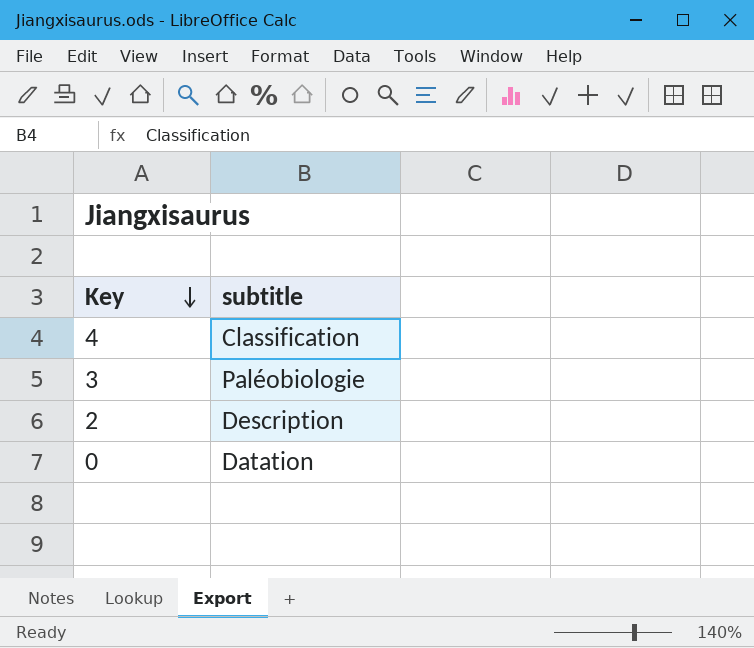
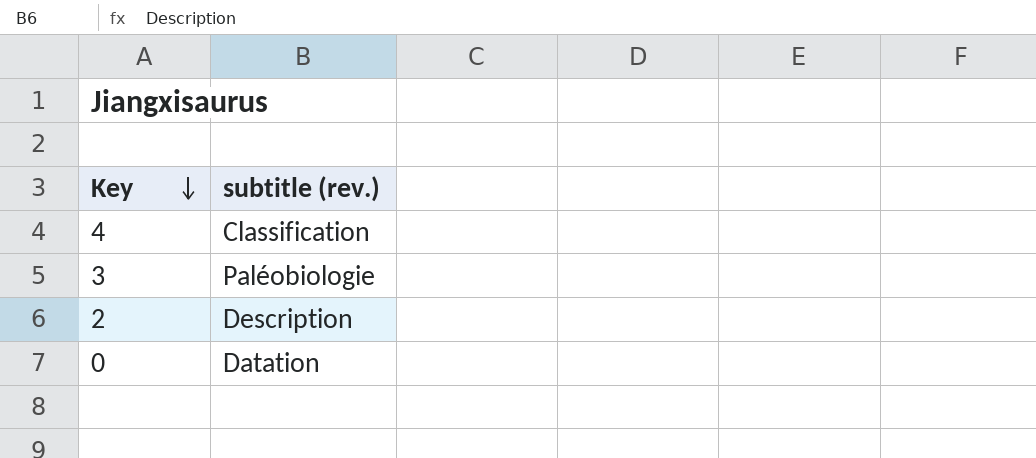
column name: subtitle -> subtitle (rev.)

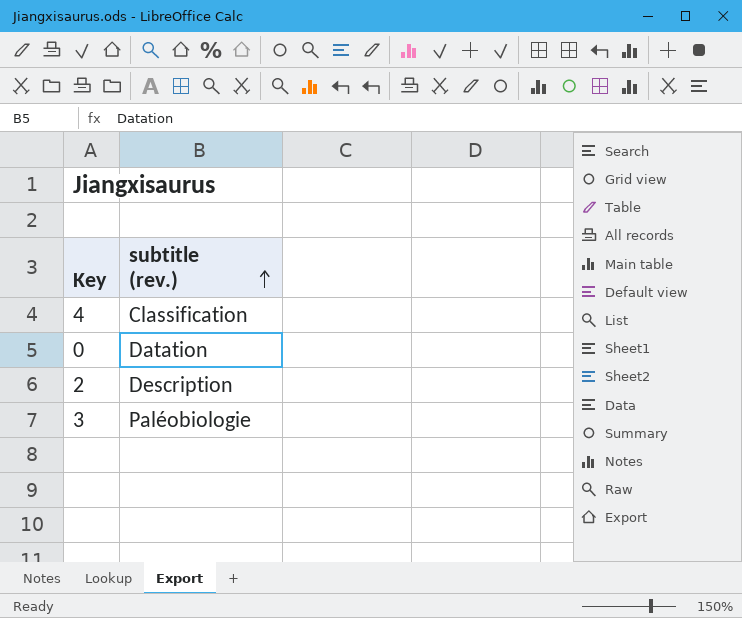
row order: Key descending -> subtitle (rev.) ascending

